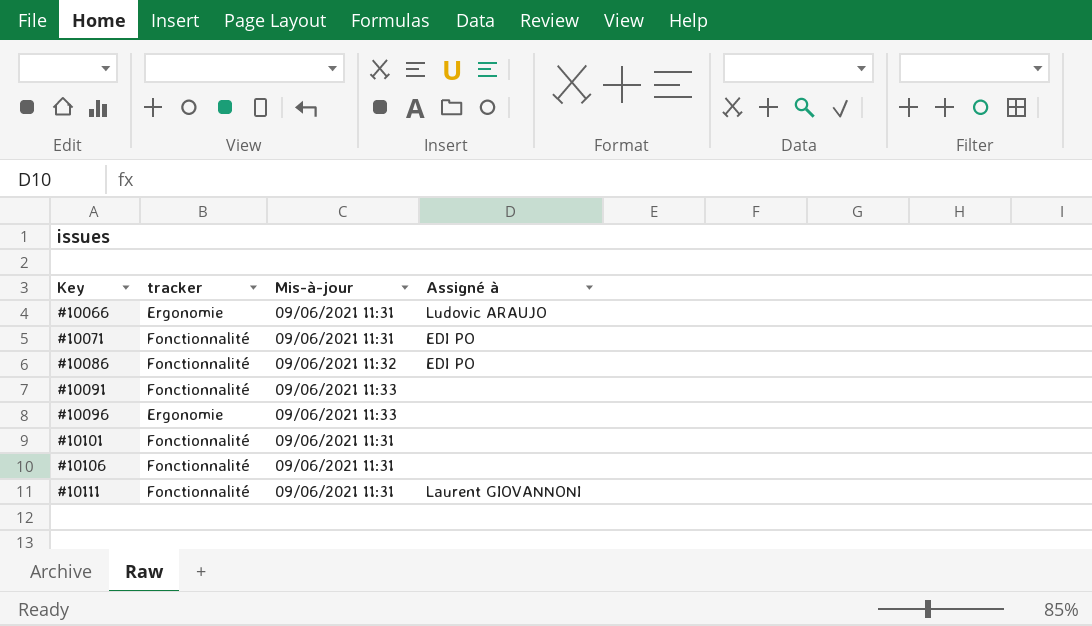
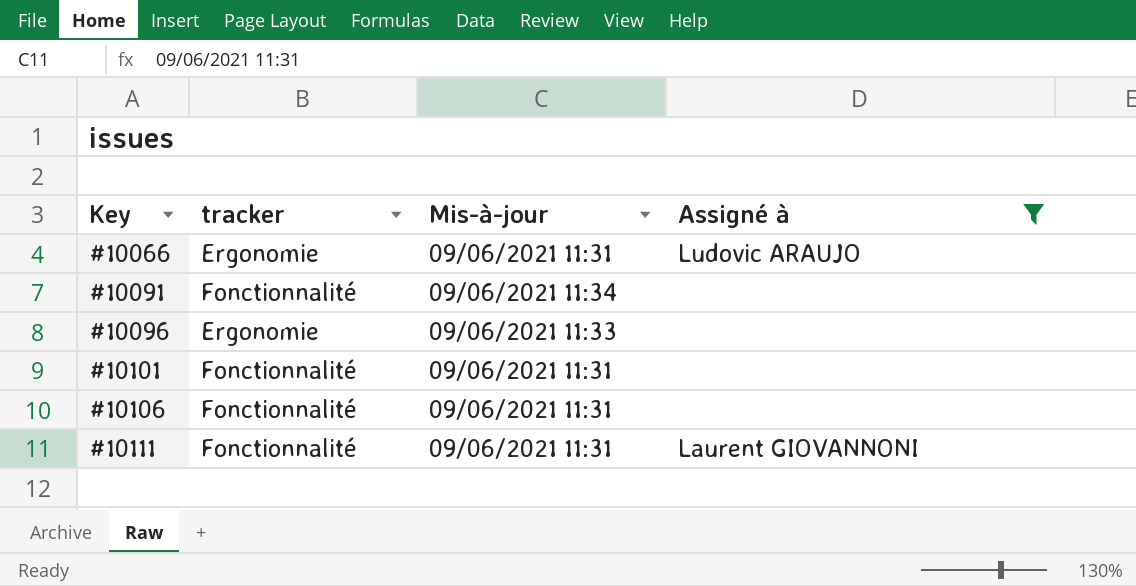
filter: none -> Assigné à != EDI PO
#10091 | Mis-à-jour: 09/06/2021 11:33 -> 09/06/2021 11:34

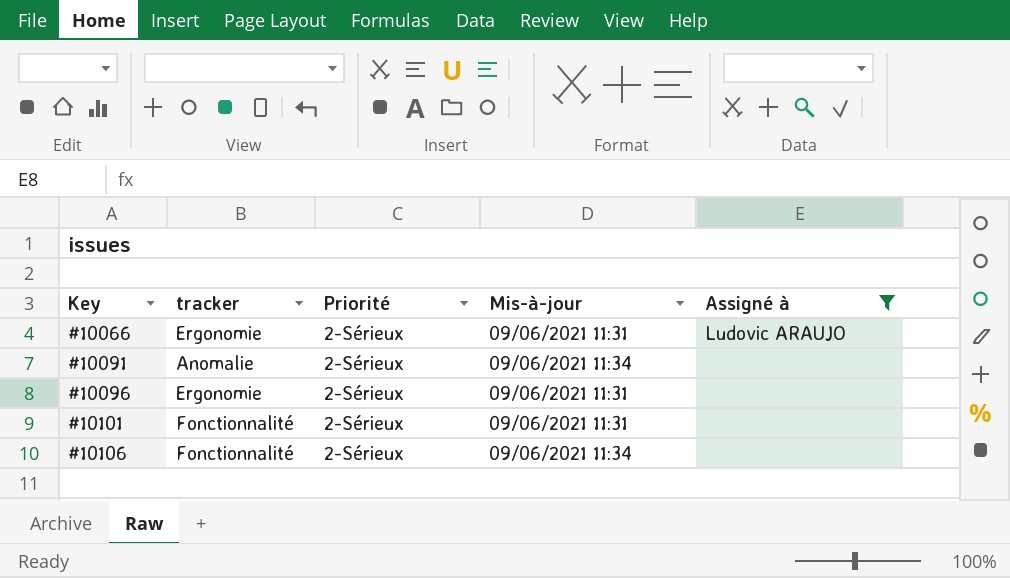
column Priorité | position: none -> 3
row #10111: Fonctionnalité | 09/06/2021 11:31 | Laurent GIOVANNONI -> none
#10091 | tracker: Fonctionnalité -> Anomalie
#10096 | Mis-à-jour: 09/06/2021 11:33 -> 09/06/2021 11:31
#10106 | Mis-à-jour: 09/06/2021 11:31 -> 09/06/2021 11:34

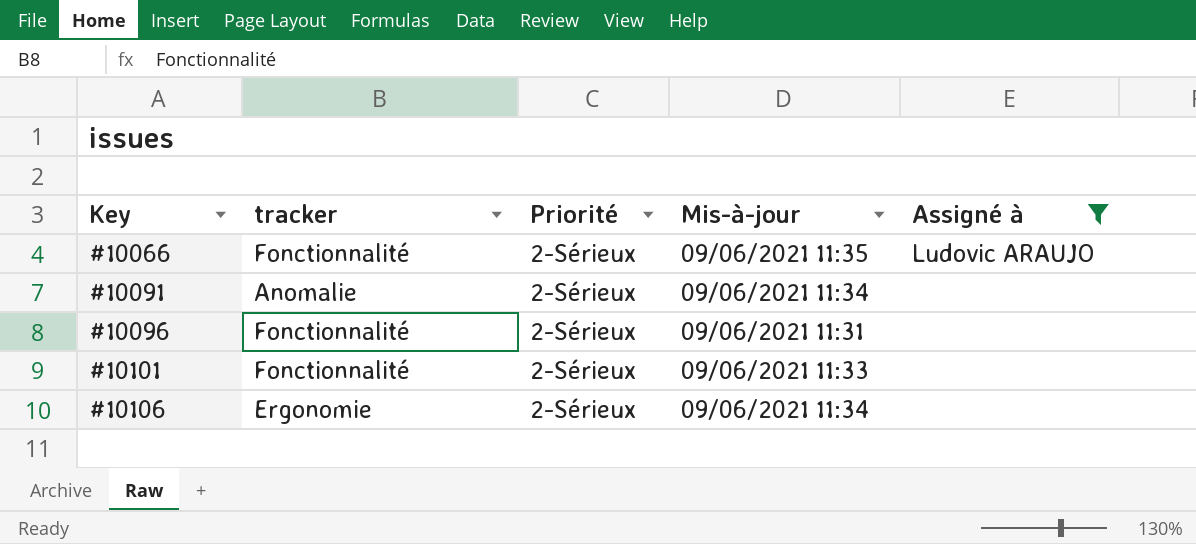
#10066 | tracker: Ergonomie -> Fonctionnalité
#10066 | Mis-à-jour: 09/06/2021 11:31 -> 09/06/2021 11:35
#10096 | tracker: Ergonomie -> Fonctionnalité
#10101 | Mis-à-jour: 09/06/2021 11:31 -> 09/06/2021 11:33
#10106 | tracker: Fonctionnalité -> Ergonomie

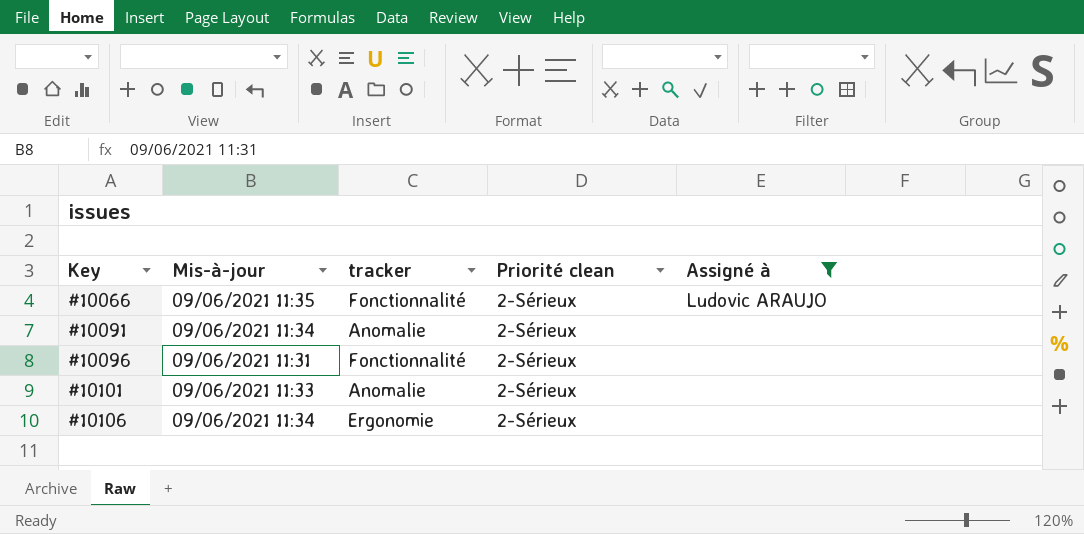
column Mis-à-jour | position: 4 -> 2
column name: Priorité -> Priorité clean
#10101 | tracker: Fonctionnalité -> Anomalie

